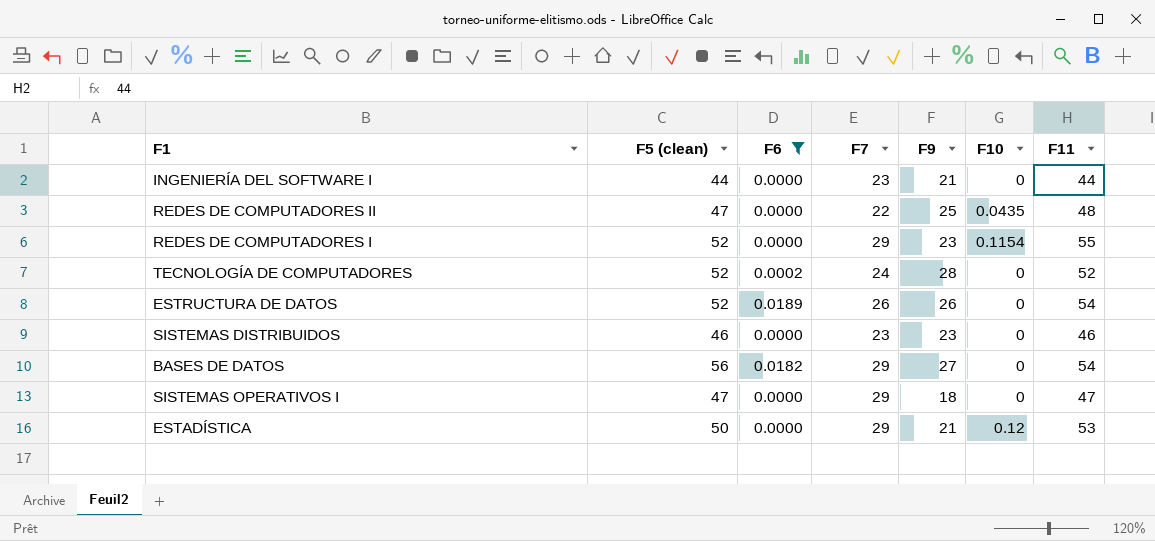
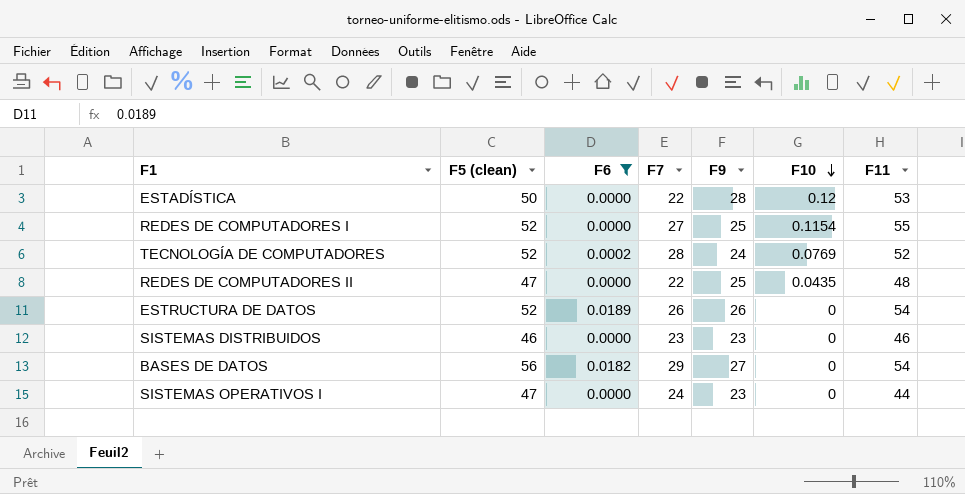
row order: none -> F10 descending
row INGENIERÍA DEL SOFTWARE I: 44 | 0.0000 | 23 | 21 | 0 | 44 -> none
ESTADÍSTICA | F7: 29 -> 22
ESTADÍSTICA | F9: 21 -> 28
REDES DE COMPUTADORES I | F7: 29 -> 27
REDES DE COMPUTADORES I | F9: 23 -> 25
TECNOLOGÍA DE COMPUTADORES | F7: 24 -> 28
TECNOLOGÍA DE COMPUTADORES | F9: 28 -> 24
TECNOLOGÍA DE COMPUTADORES | F10: 0 -> 0.0769
SISTEMAS OPERATIVOS I | F7: 29 -> 24
SISTEMAS OPERATIVOS I | F9: 18 -> 23
SISTEMAS OPERATIVOS I | F11: 47 -> 44

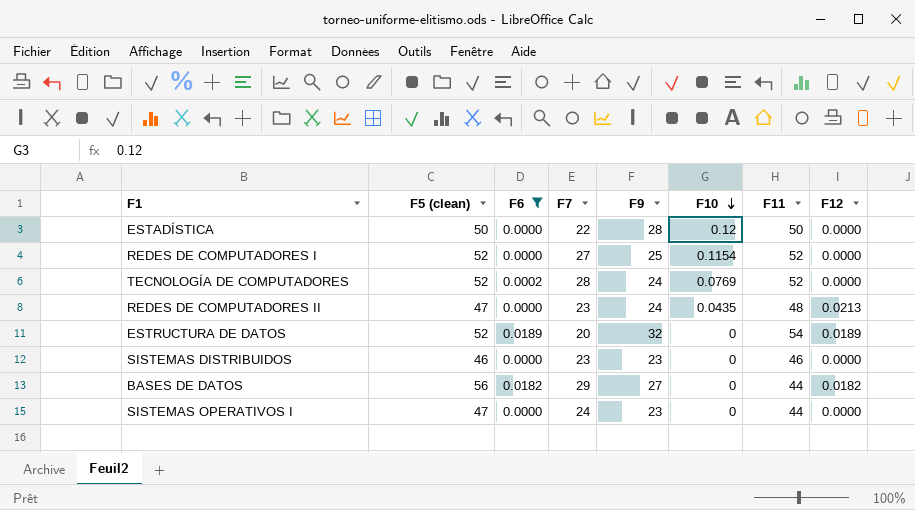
column F12 | position: none -> 8
ESTADÍSTICA | F11: 53 -> 50
REDES DE COMPUTADORES I | F11: 55 -> 52
REDES DE COMPUTADORES II | F7: 22 -> 23
REDES DE COMPUTADORES II | F9: 25 -> 24
ESTRUCTURA DE DATOS | F7: 26 -> 20
ESTRUCTURA DE DATOS | F9: 26 -> 32
BASES DE DATOS | F11: 54 -> 44

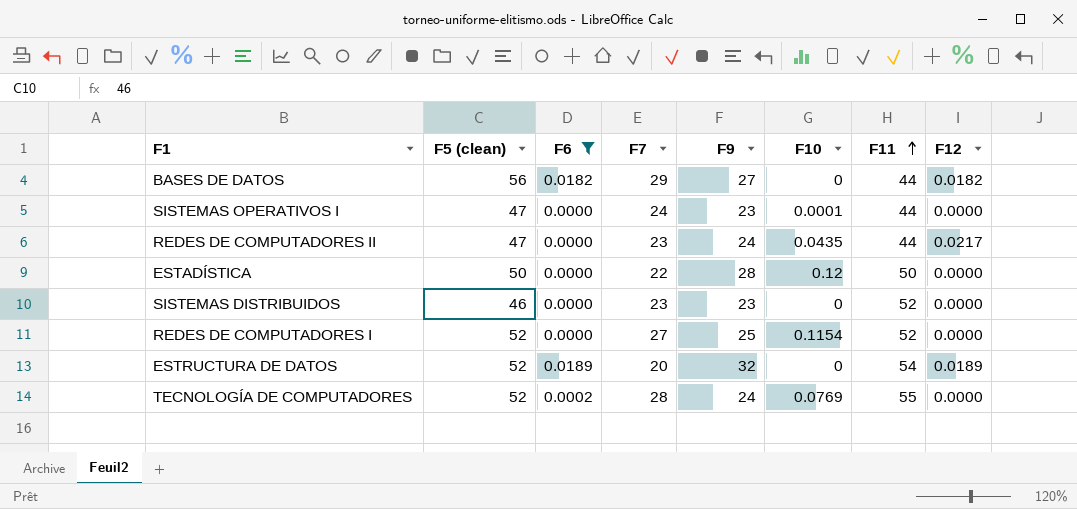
row order: F10 descending -> F11 ascending
SISTEMAS OPERATIVOS I | F10: 0 -> 0.0001
REDES DE COMPUTADORES II | F11: 48 -> 44
REDES DE COMPUTADORES II | F12: 0.0213 -> 0.0217
SISTEMAS DISTRIBUIDOS | F11: 46 -> 52
TECNOLOGÍA DE COMPUTADORES | F11: 52 -> 55

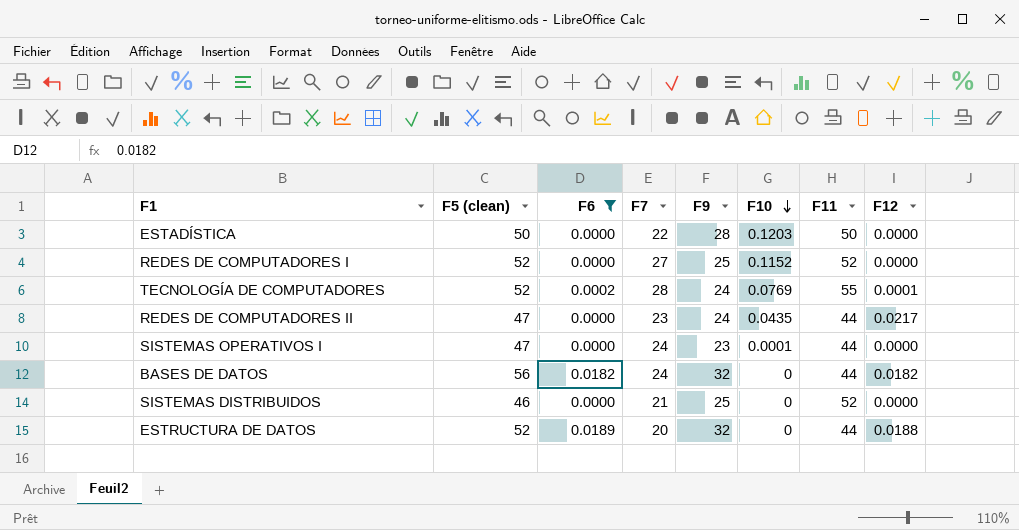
row order: F11 ascending -> F10 descending
ESTADÍSTICA | F10: 0.12 -> 0.1203
REDES DE COMPUTADORES I | F10: 0.1154 -> 0.1152
TECNOLOGÍA DE COMPUTADORES | F12: 0.0000 -> 0.0001
BASES DE DATOS | F7: 29 -> 24
BASES DE DATOS | F9: 27 -> 32
SISTEMAS DISTRIBUIDOS | F7: 23 -> 21
SISTEMAS DISTRIBUIDOS | F9: 23 -> 25
ESTRUCTURA DE DATOS | F11: 54 -> 44
ESTRUCTURA DE DATOS | F12: 0.0189 -> 0.0188

